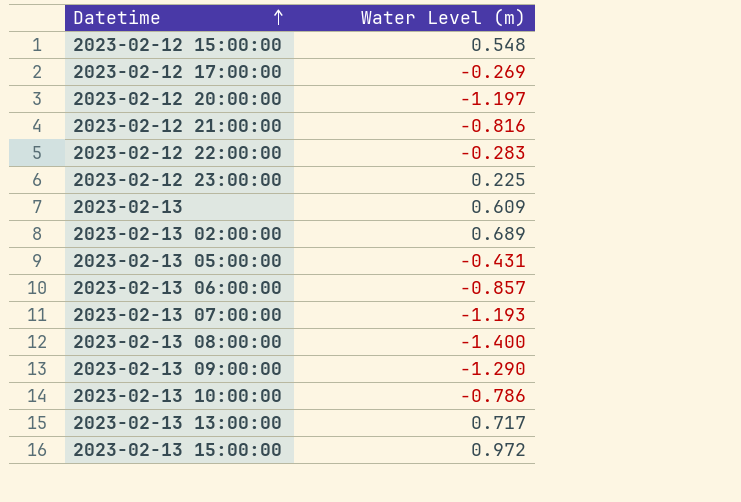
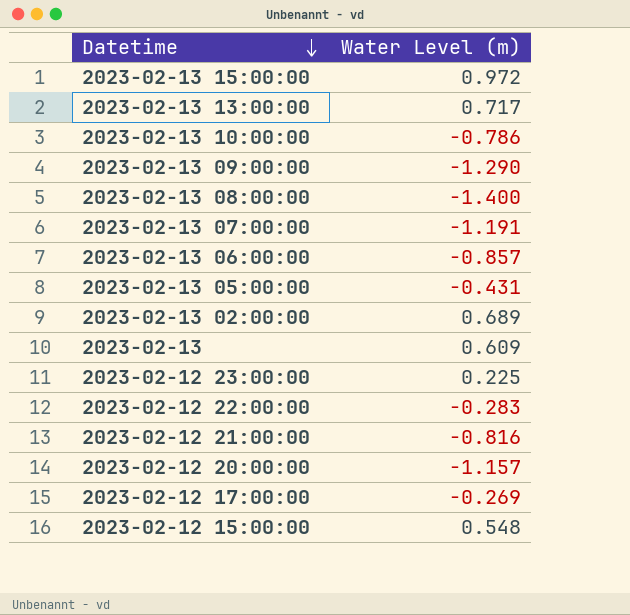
row order: Datetime ascending -> Datetime descending
2023-02-13 07:00:00 | Water Level (m): -1.193 -> -1.191
2023-02-12 20:00:00 | Water Level (m): -1.197 -> -1.157

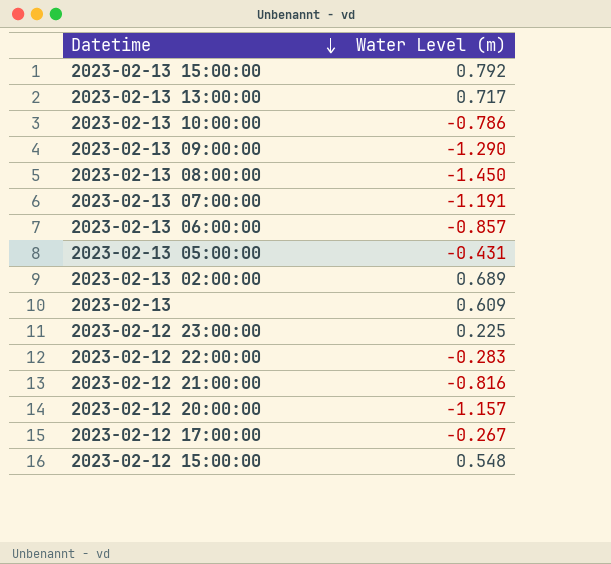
2023-02-13 15:00:00 | Water Level (m): 0.972 -> 0.792
2023-02-13 08:00:00 | Water Level (m): -1.400 -> -1.450
2023-02-12 17:00:00 | Water Level (m): -0.269 -> -0.267

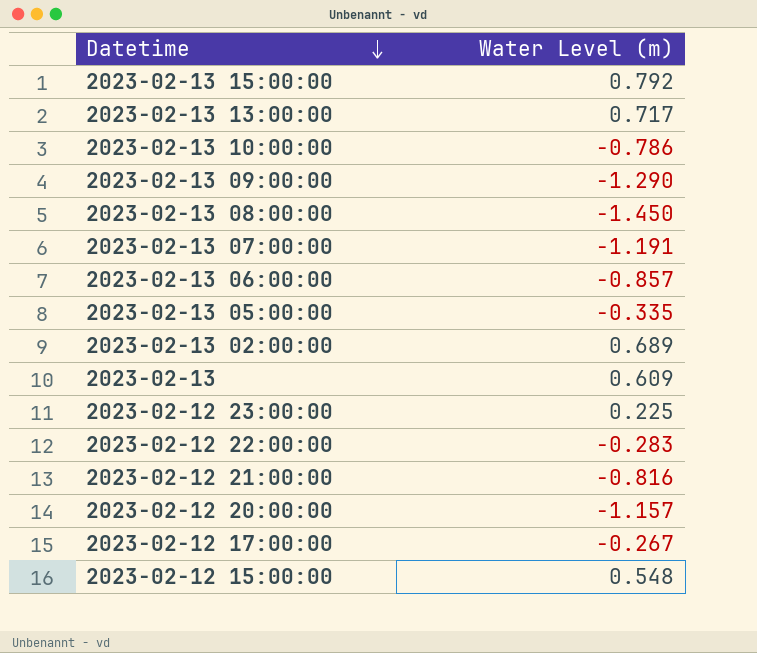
2023-02-13 05:00:00 | Water Level (m): -0.431 -> -0.335

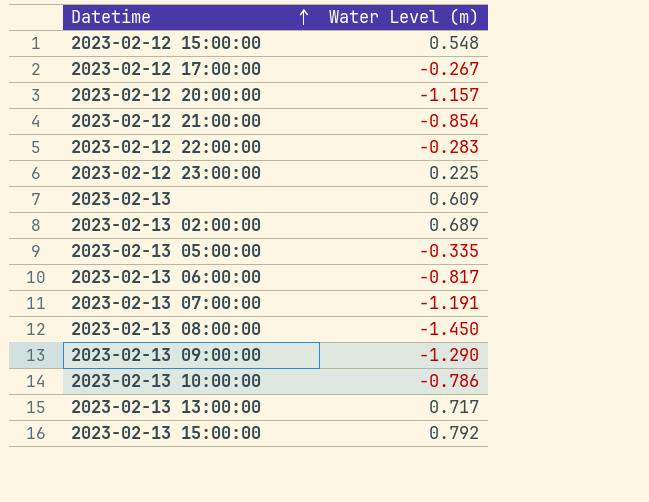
row order: Datetime descending -> Datetime ascending
2023-02-12 21:00:00 | Water Level (m): -0.816 -> -0.854
2023-02-13 06:00:00 | Water Level (m): -0.857 -> -0.817

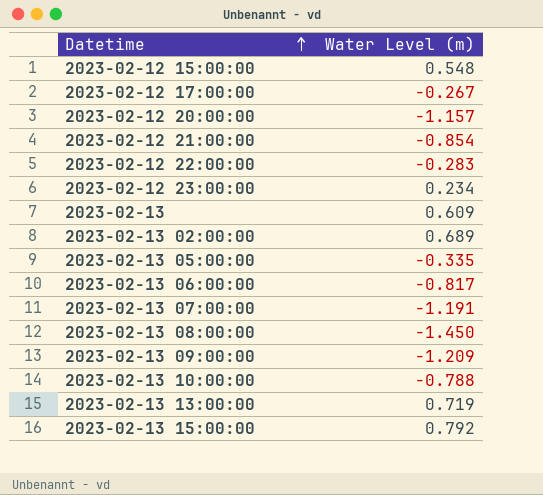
2023-02-12 23:00:00 | Water Level (m): 0.225 -> 0.234
2023-02-13 09:00:00 | Water Level (m): -1.290 -> -1.209
2023-02-13 10:00:00 | Water Level (m): -0.786 -> -0.788
2023-02-13 13:00:00 | Water Level (m): 0.717 -> 0.719

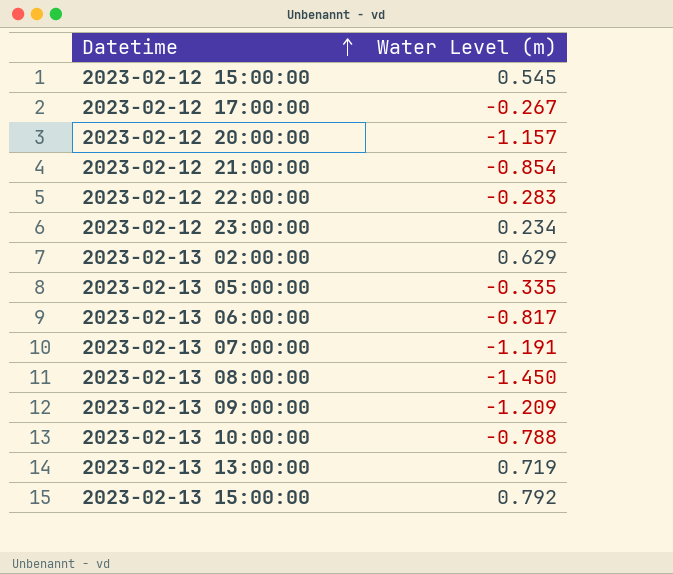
row 2023-02-13: 0.609 -> none
2023-02-12 15:00:00 | Water Level (m): 0.548 -> 0.545
2023-02-13 02:00:00 | Water Level (m): 0.689 -> 0.629

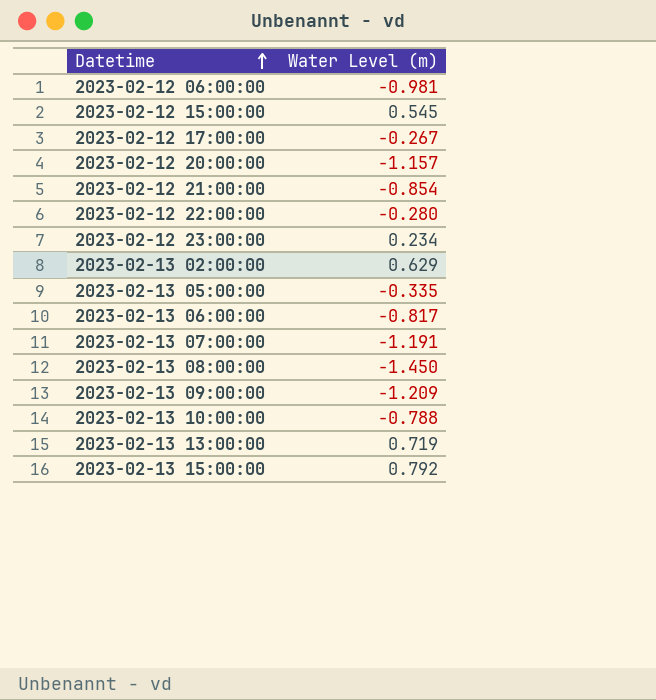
row 2023-02-12 06:00:00: none -> -0.981
2023-02-12 22:00:00 | Water Level (m): -0.283 -> -0.280

